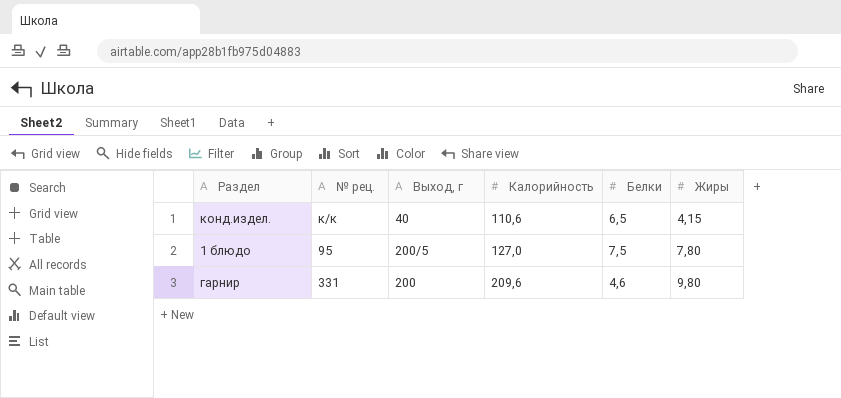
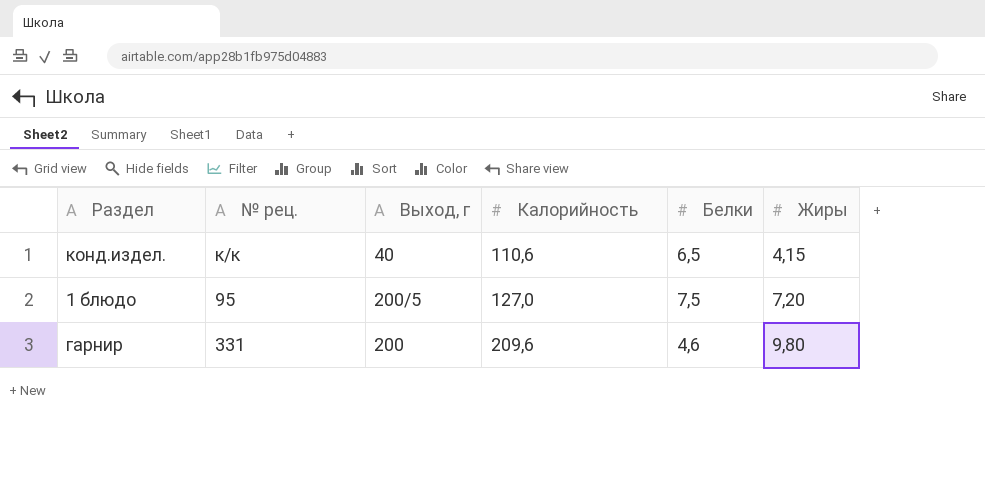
1 блюдо | Жиры: 7,80 -> 7,20

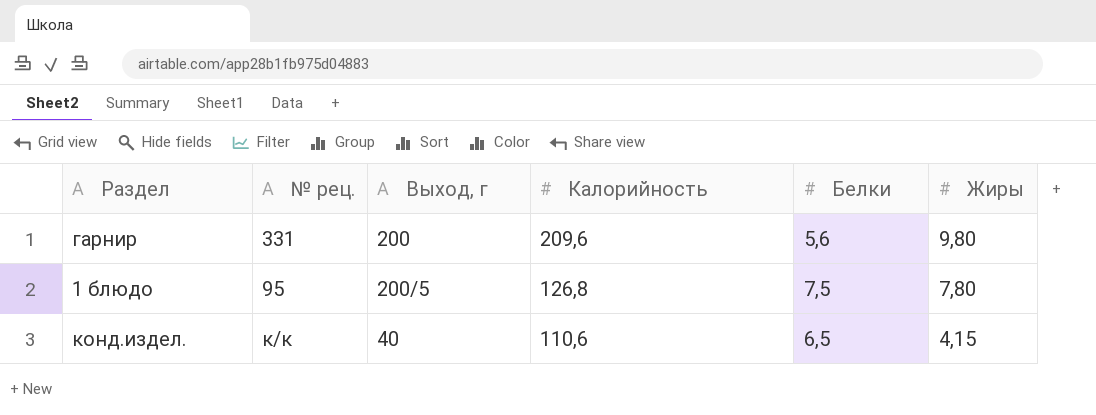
row order: Калорийность ascending -> Калорийность descending
гарнир | Белки: 4,6 -> 5,6
1 блюдо | Калорийность: 127,0 -> 126,8
1 блюдо | Жиры: 7,20 -> 7,80

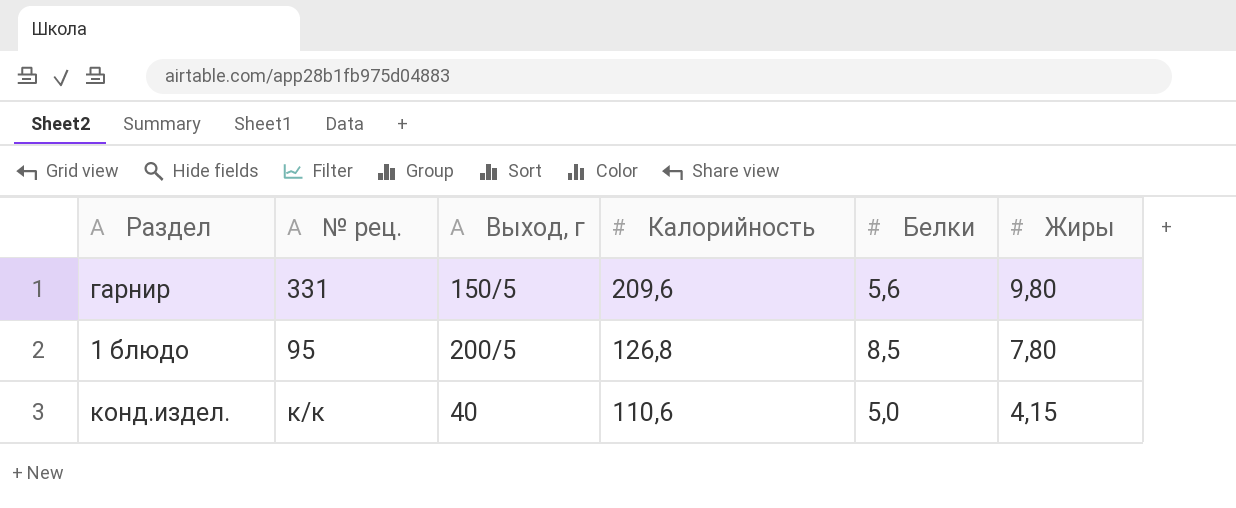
гарнир | Выход, г: 200 -> 150/5
1 блюдо | Белки: 7,5 -> 8,5
конд.издел. | Белки: 6,5 -> 5,0

